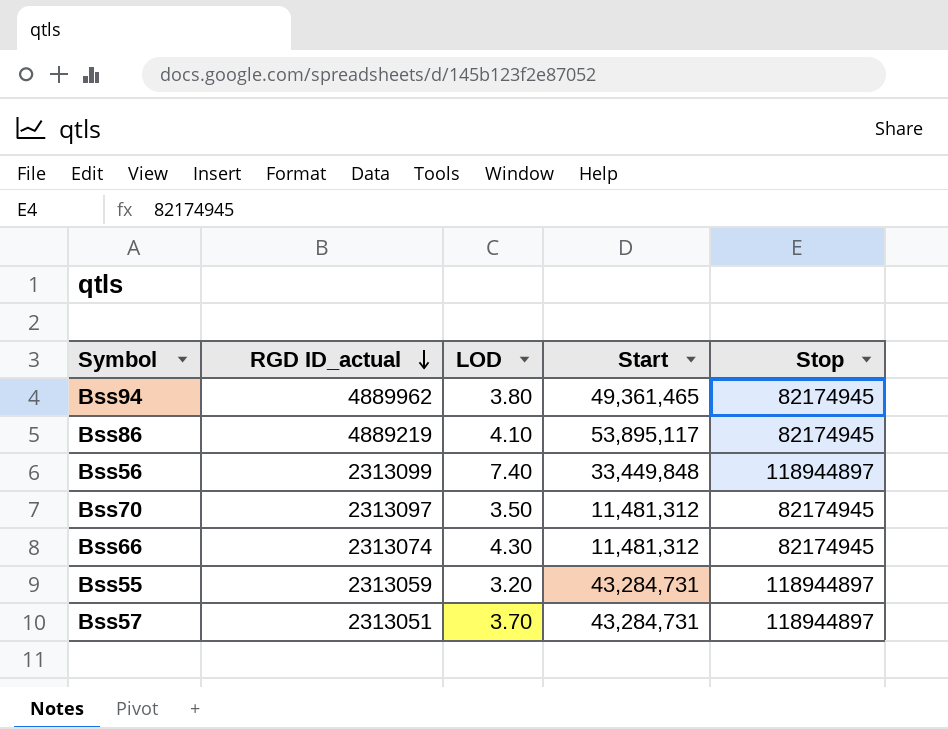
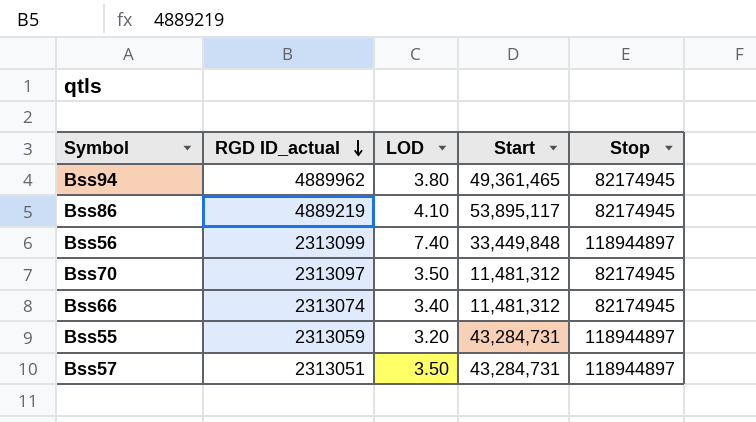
Bss66 | LOD: 4.30 -> 3.40
Bss57 | LOD: 3.70 -> 3.50

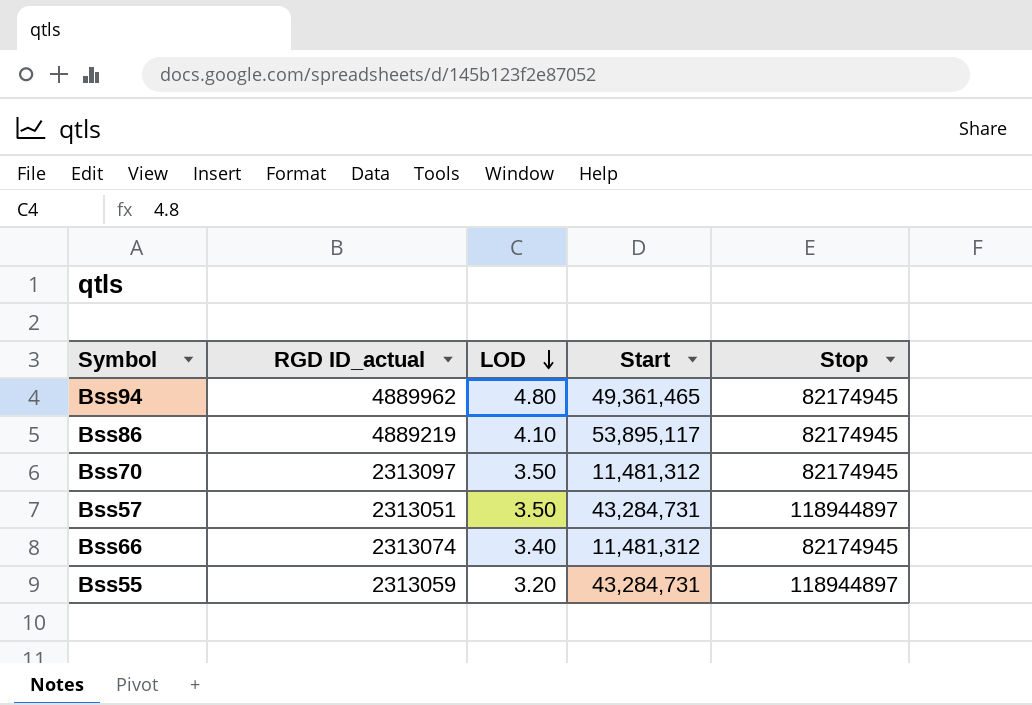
row order: RGD ID_actual descending -> LOD descending
row Bss56: 2313099 | 7.40 | 33,449,848 | 118944897 -> none
Bss94 | LOD: 3.80 -> 4.80

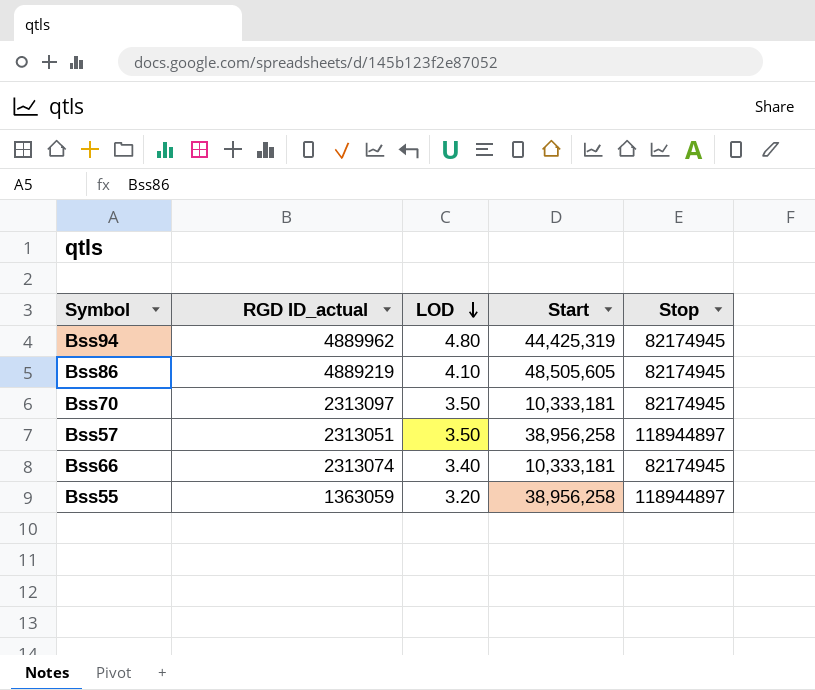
Bss94 | Start: 49,361,465 -> 44,425,319
Bss86 | Start: 53,895,117 -> 48,505,605
Bss70 | Start: 11,481,312 -> 10,333,181
Bss57 | Start: 43,284,731 -> 38,956,258
Bss66 | Start: 11,481,312 -> 10,333,181
Bss55 | RGD ID_actual: 2313059 -> 1363059
Bss55 | Start: 43,284,731 -> 38,956,258

